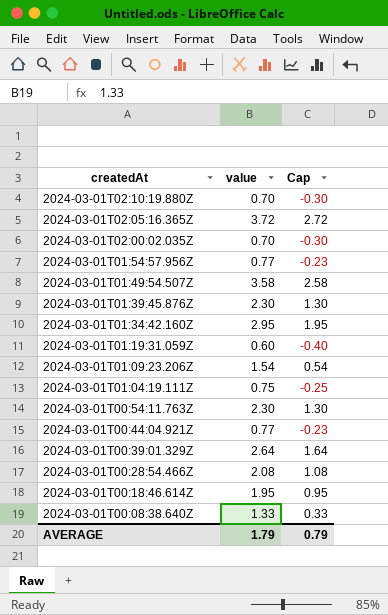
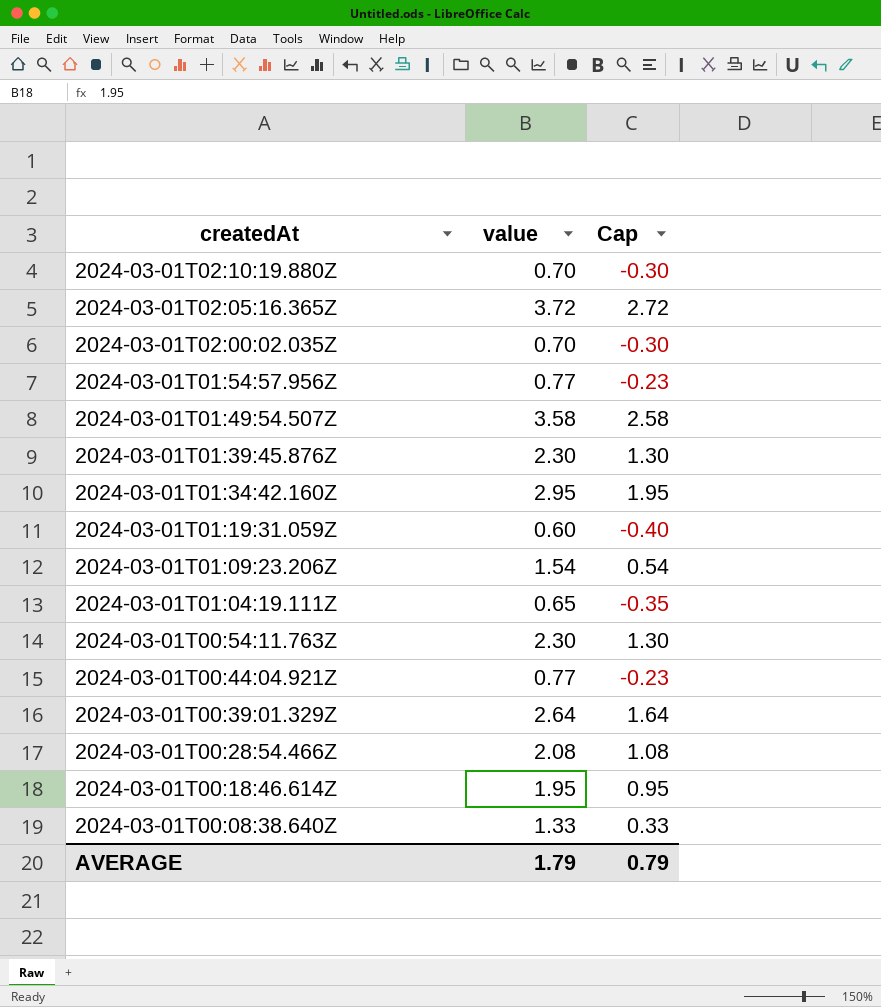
2024-03-01T01:04:19.111Z | value: 0.75 -> 0.65
2024-03-01T01:04:19.111Z | Cap: -0.25 -> -0.35

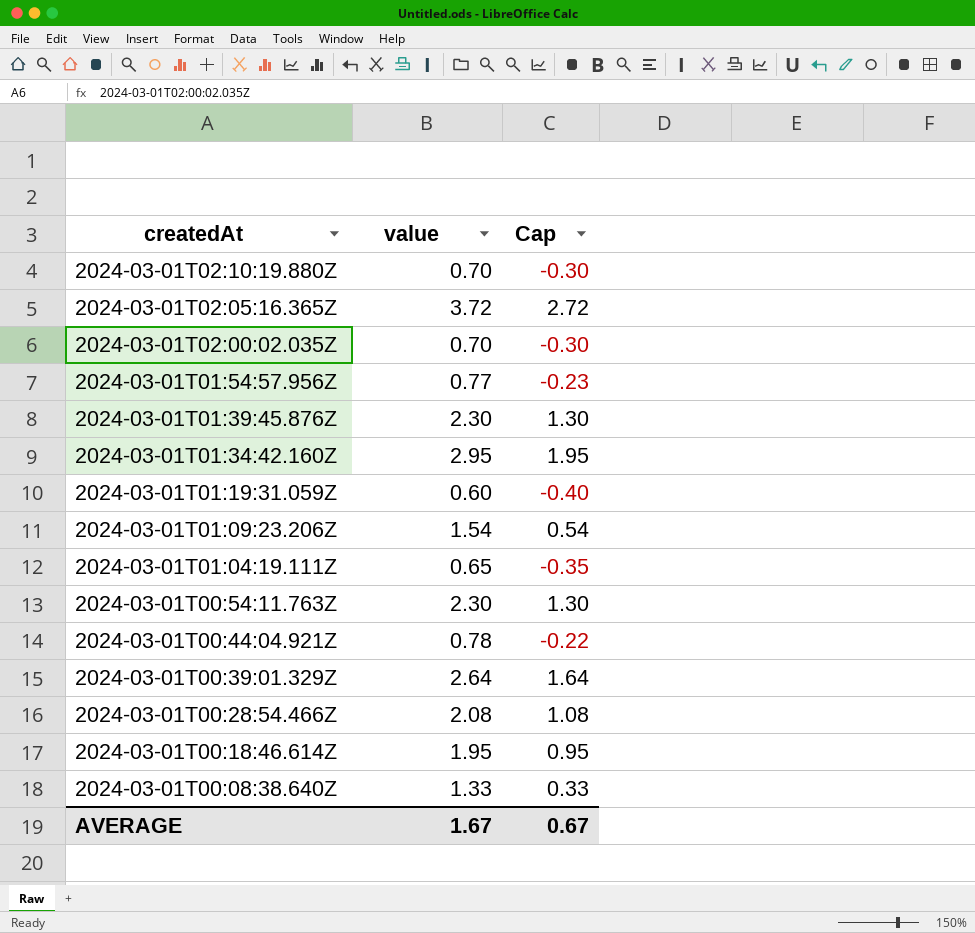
row 2024-03-01T01:49:54.507Z: 3.58 | 2.58 -> none
2024-03-01T00:44:04.921Z | value: 0.77 -> 0.78
2024-03-01T00:44:04.921Z | Cap: -0.23 -> -0.22
AVERAGE | value: 1.79 -> 1.67
AVERAGE | Cap: 0.79 -> 0.67

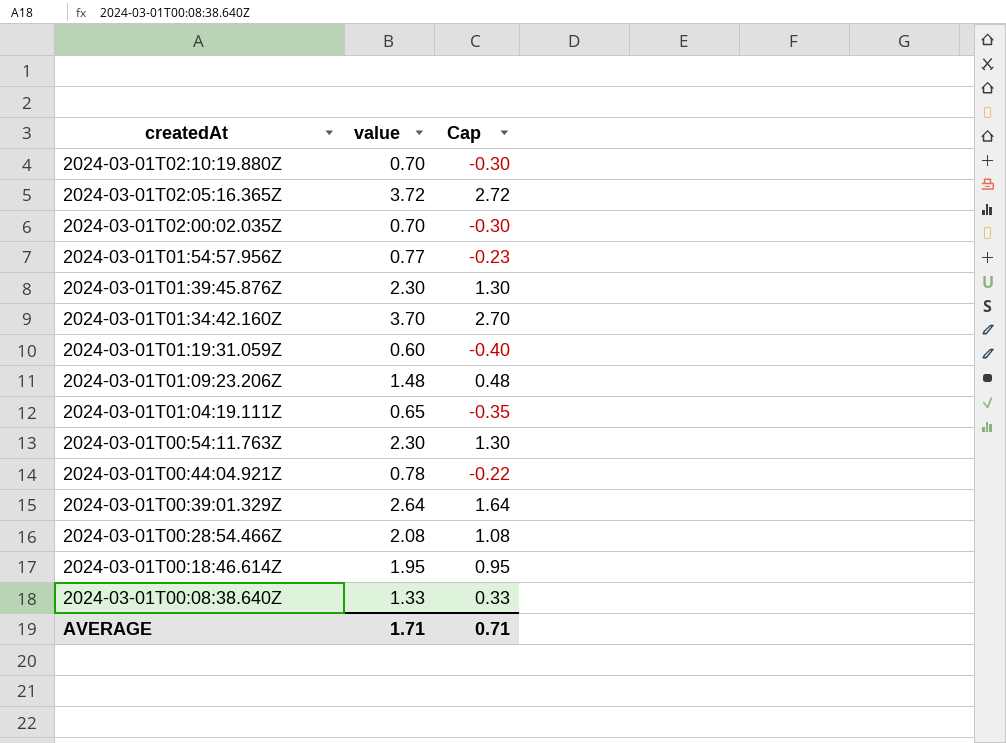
2024-03-01T01:34:42.160Z | value: 2.95 -> 3.70
2024-03-01T01:34:42.160Z | Cap: 1.95 -> 2.70
2024-03-01T01:09:23.206Z | value: 1.54 -> 1.48
2024-03-01T01:09:23.206Z | Cap: 0.54 -> 0.48
AVERAGE | value: 1.67 -> 1.71
AVERAGE | Cap: 0.67 -> 0.71

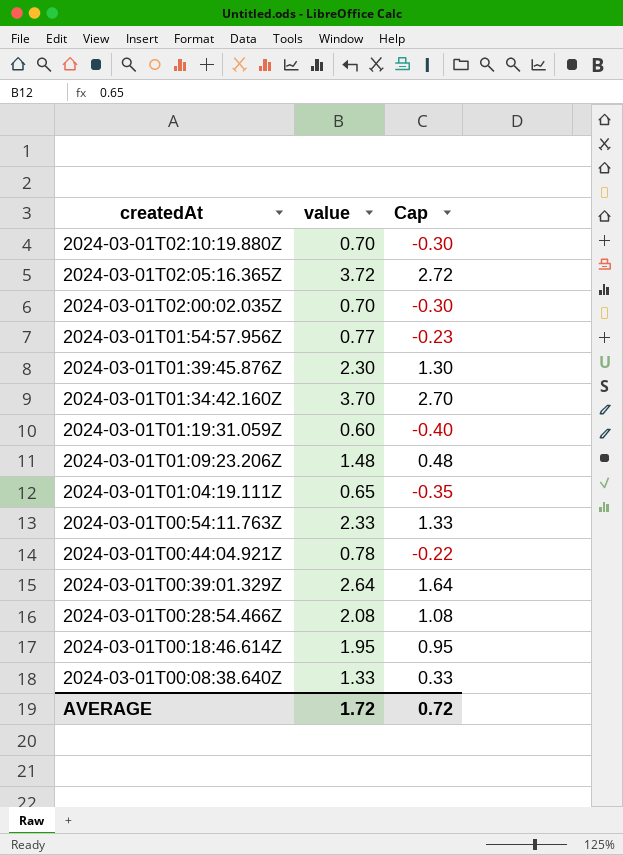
2024-03-01T00:54:11.763Z | value: 2.30 -> 2.33
2024-03-01T00:54:11.763Z | Cap: 1.30 -> 1.33
AVERAGE | value: 1.71 -> 1.72
AVERAGE | Cap: 0.71 -> 0.72

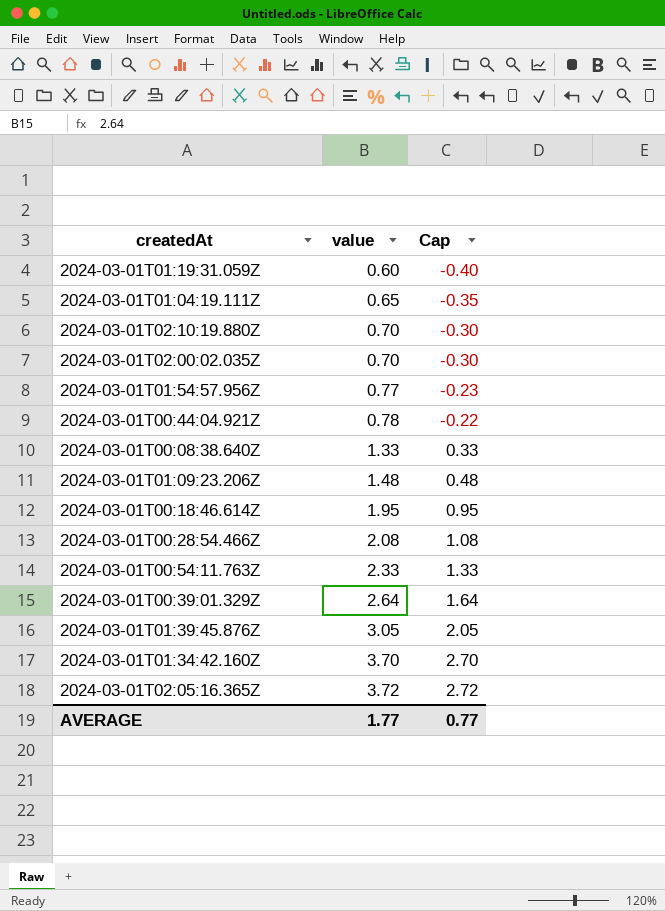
row order: createdAt descending -> value ascending
2024-03-01T01:39:45.876Z | value: 2.30 -> 3.05
2024-03-01T01:39:45.876Z | Cap: 1.30 -> 2.05
AVERAGE | value: 1.72 -> 1.77
AVERAGE | Cap: 0.72 -> 0.77

